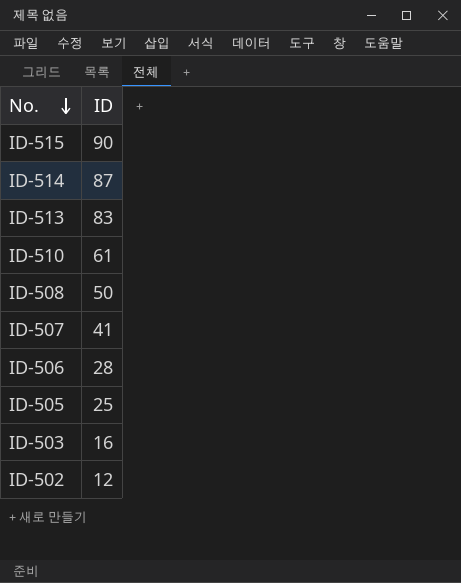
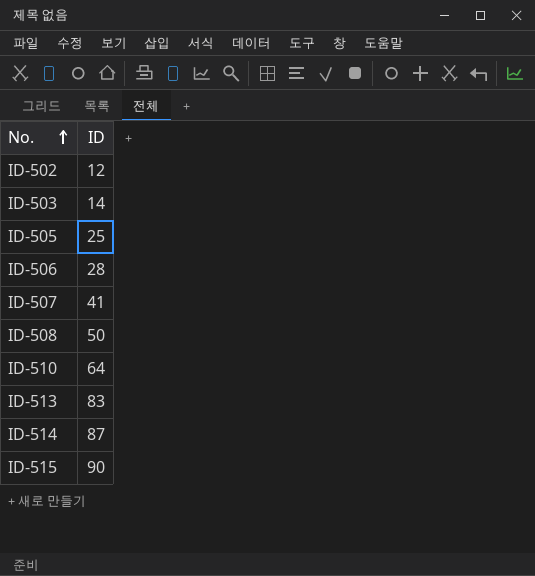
row order: No. descending -> No. ascending
ID-503 | ID: 16 -> 14
ID-510 | ID: 61 -> 64

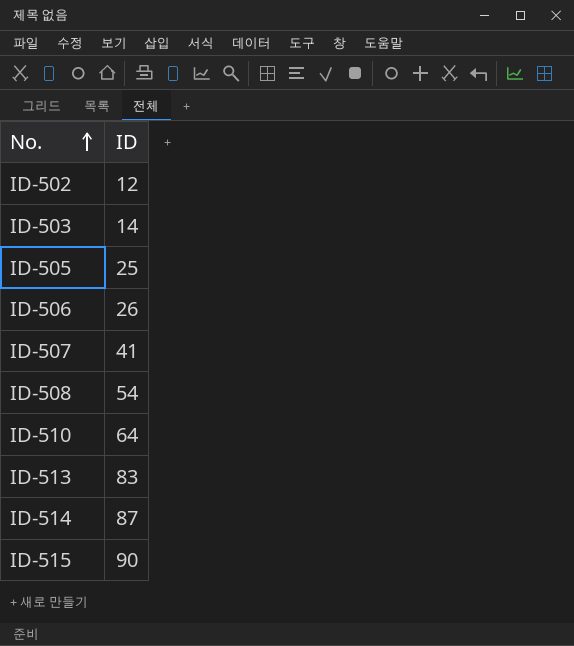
ID-506 | ID: 28 -> 26
ID-508 | ID: 50 -> 54

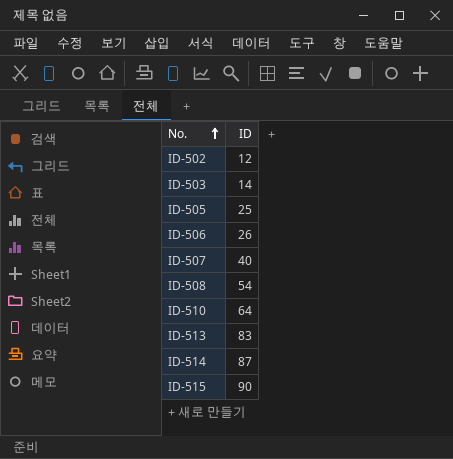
ID-507 | ID: 41 -> 40

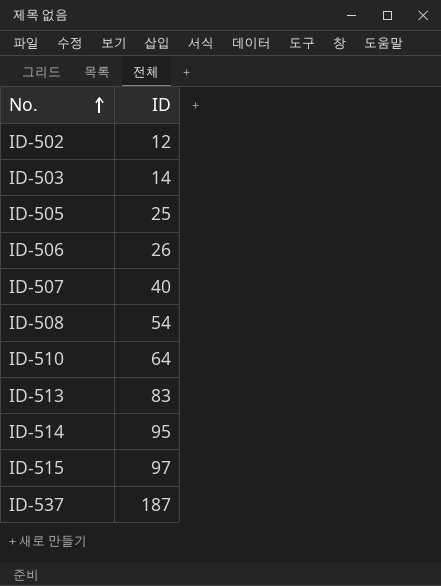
ID-514 | ID: 87 -> 95
ID-515 | ID: 90 -> 97
row ID-537: none -> 187

